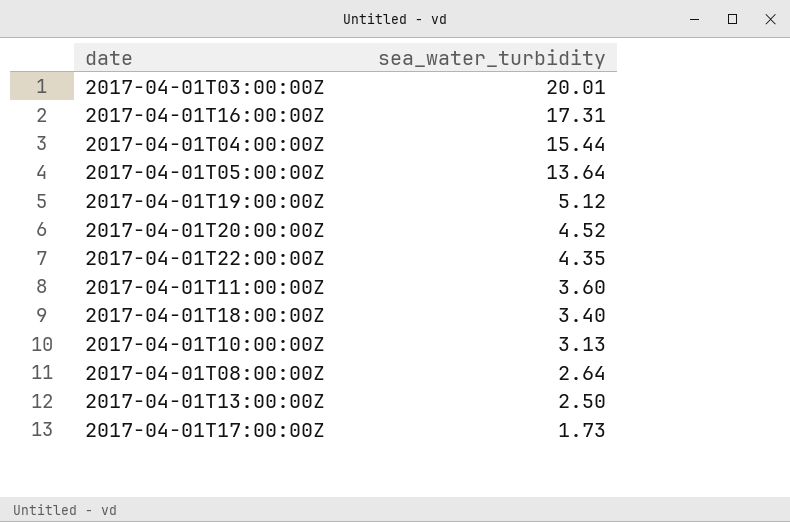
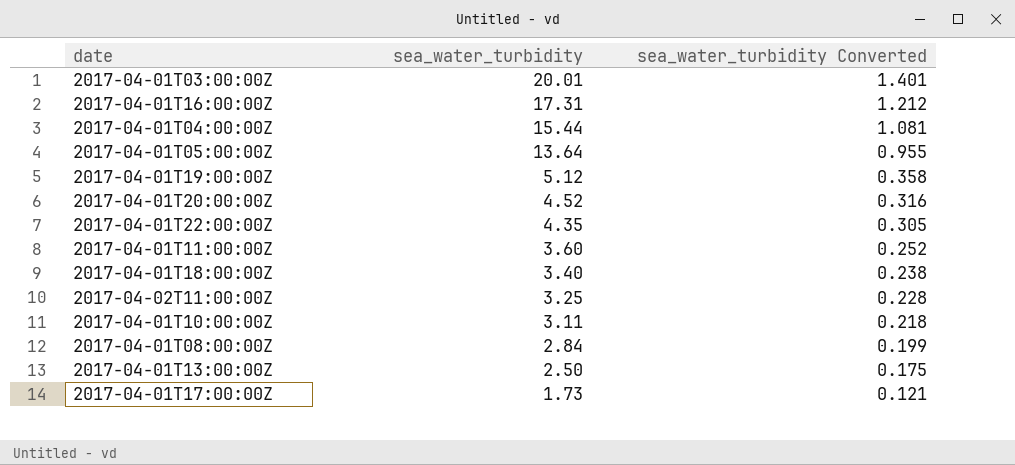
column sea_water_turbidity Converted | formula: none -> [sea_water_turbidity] * 0.07
row 2017-04-02T11:00:00Z: none -> 3.25 | 0.228
2017-04-01T10:00:00Z | sea_water_turbidity: 3.13 -> 3.11
2017-04-01T08:00:00Z | sea_water_turbidity: 2.64 -> 2.84

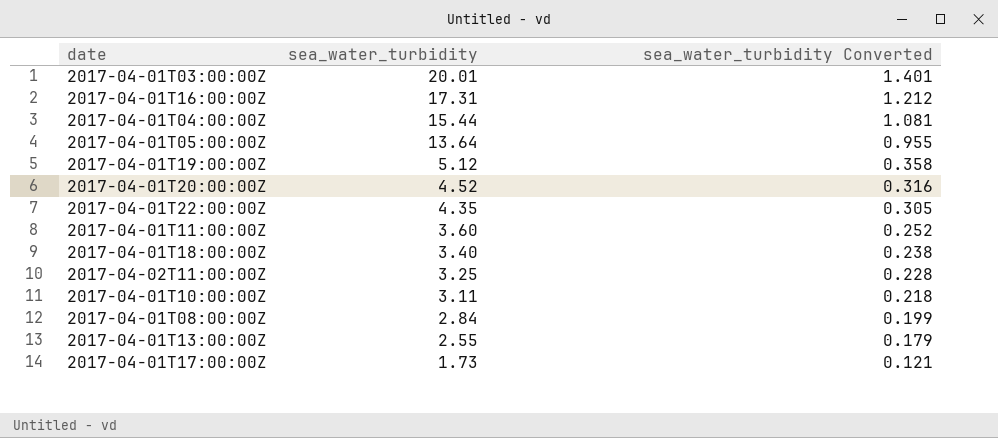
2017-04-01T13:00:00Z | sea_water_turbidity: 2.50 -> 2.55
2017-04-01T13:00:00Z | sea_water_turbidity Converted: 0.175 -> 0.179

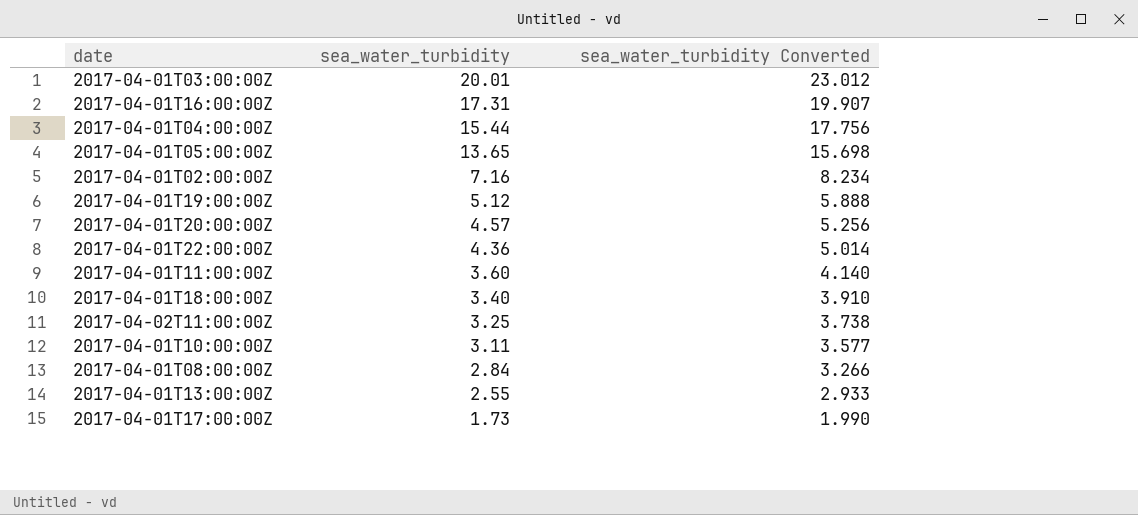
column sea_water_turbidity Converted | formula: [sea_water_turbidity] * 0.07 -> [sea_water_turbidity] * 1.15
2017-04-01T05:00:00Z | sea_water_turbidity: 13.64 -> 13.65
row 2017-04-01T02:00:00Z: none -> 7.16 | 8.234
2017-04-01T20:00:00Z | sea_water_turbidity: 4.52 -> 4.57
2017-04-01T22:00:00Z | sea_water_turbidity: 4.35 -> 4.36

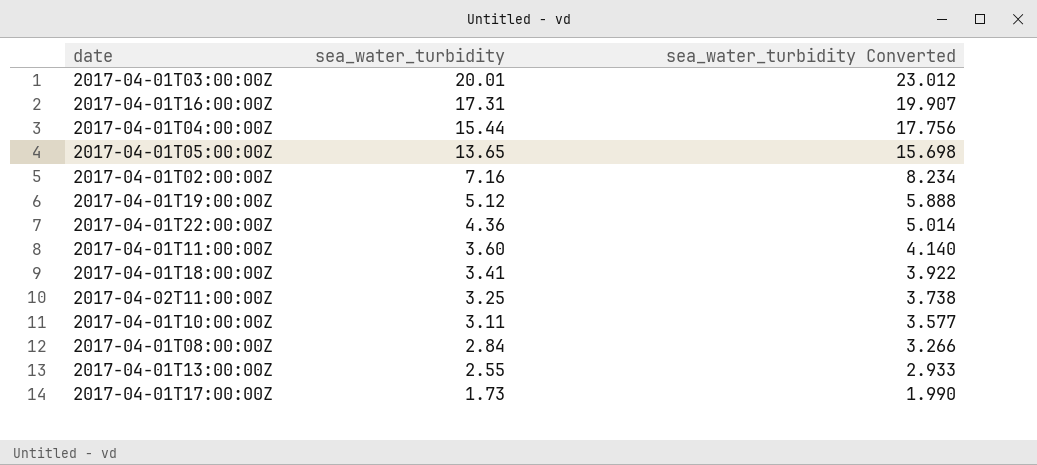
row 2017-04-01T20:00:00Z: 4.57 | 5.256 -> none
2017-04-01T18:00:00Z | sea_water_turbidity: 3.40 -> 3.41
2017-04-01T18:00:00Z | sea_water_turbidity Converted: 3.910 -> 3.922

